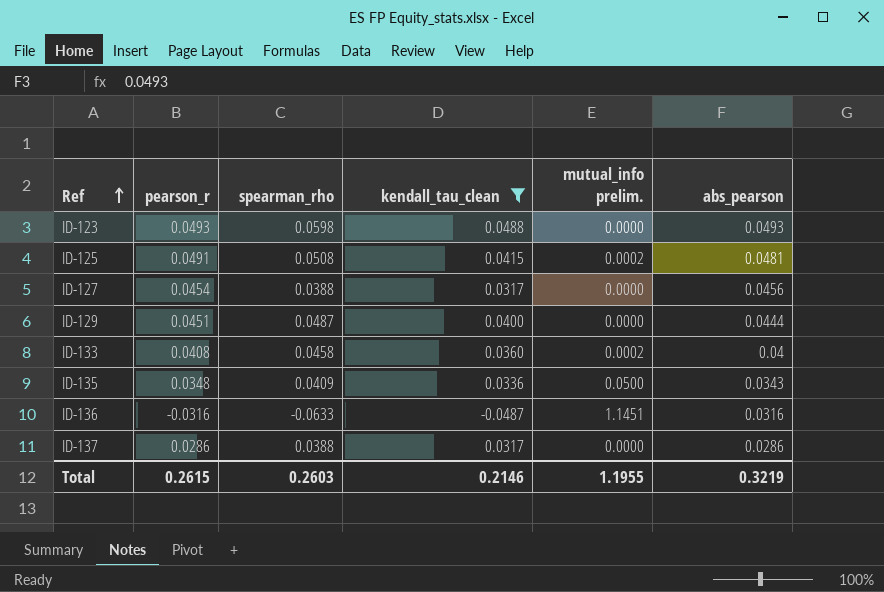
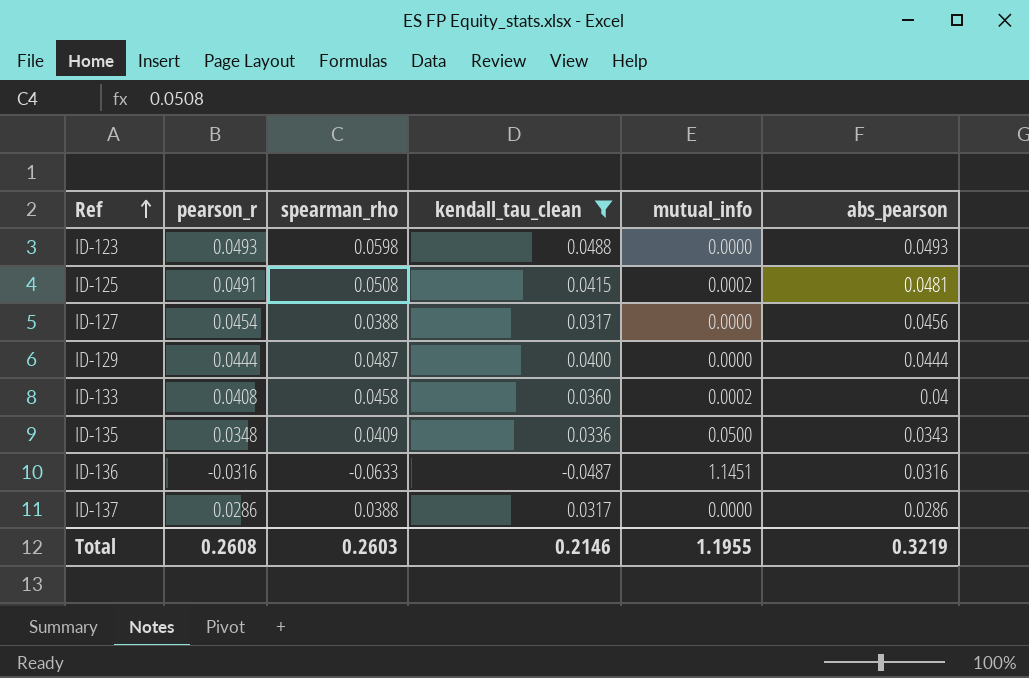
column name: mutual_info prelim. -> mutual_info
ID-129 | pearson_r: 0.0451 -> 0.0444
Total | pearson_r: 0.2615 -> 0.2608

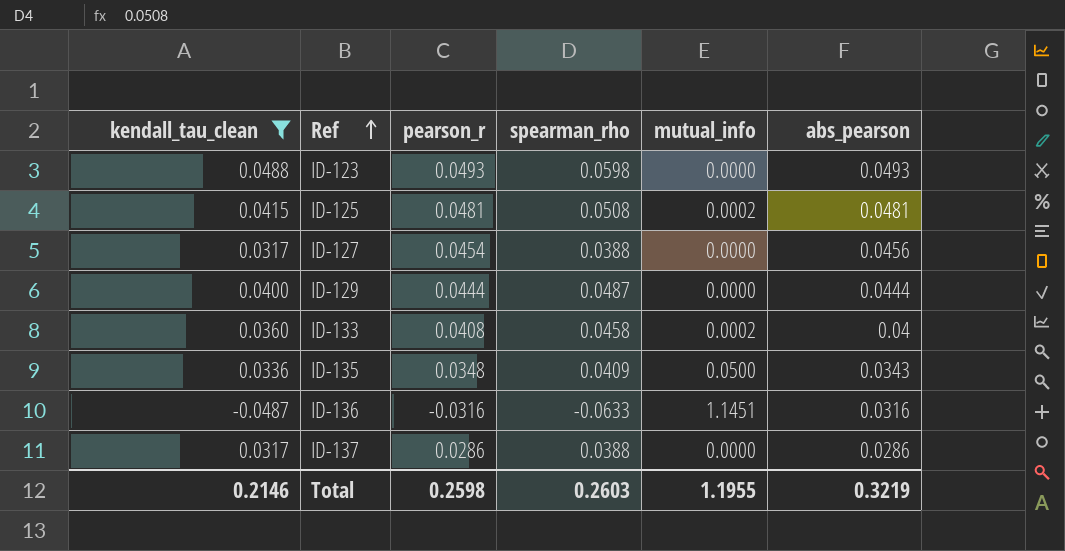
column kendall_tau_clean | position: 4 -> 1
ID-125 | pearson_r: 0.0491 -> 0.0481
Total | pearson_r: 0.2608 -> 0.2598

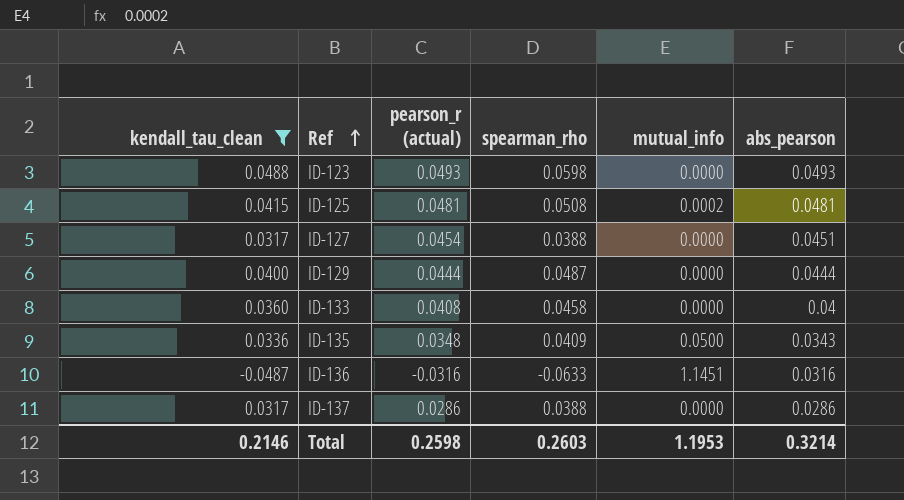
column name: pearson_r -> pearson_r (actual)
ID-127 | abs_pearson: 0.0456 -> 0.0451
ID-133 | mutual_info: 0.0002 -> 0.0000
Total | mutual_info: 1.1955 -> 1.1953
Total | abs_pearson: 0.3219 -> 0.3214

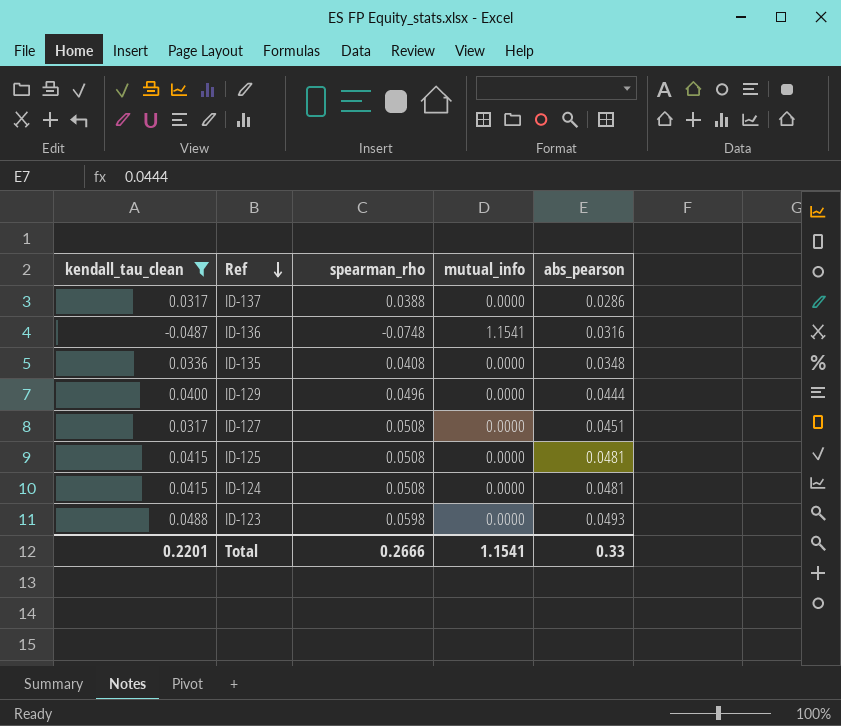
row order: Ref ascending -> Ref descending
column pearson_r (actual) | position: 3 -> none
row ID-133: 0.0360 | 0.0408 | 0.0458 | 0.0000 | 0.04 -> none
ID-136 | spearman_rho: -0.0633 -> -0.0748
ID-136 | mutual_info: 1.1451 -> 1.1541
ID-135 | spearman_rho: 0.0409 -> 0.0408
ID-135 | mutual_info: 0.0500 -> 0.0000
ID-135 | abs_pearson: 0.0343 -> 0.0348
ID-129 | spearman_rho: 0.0487 -> 0.0496
ID-127 | spearman_rho: 0.0388 -> 0.0508
ID-125 | mutual_info: 0.0002 -> 0.0000
row ID-124: none -> 0.0415 | 0.0508 | 0.0000 | 0.0481
Total | kendall_tau_clean: 0.2146 -> 0.2201
Total | spearman_rho: 0.2603 -> 0.2666
Total | mutual_info: 1.1953 -> 1.1541
Total | abs_pearson: 0.3214 -> 0.33

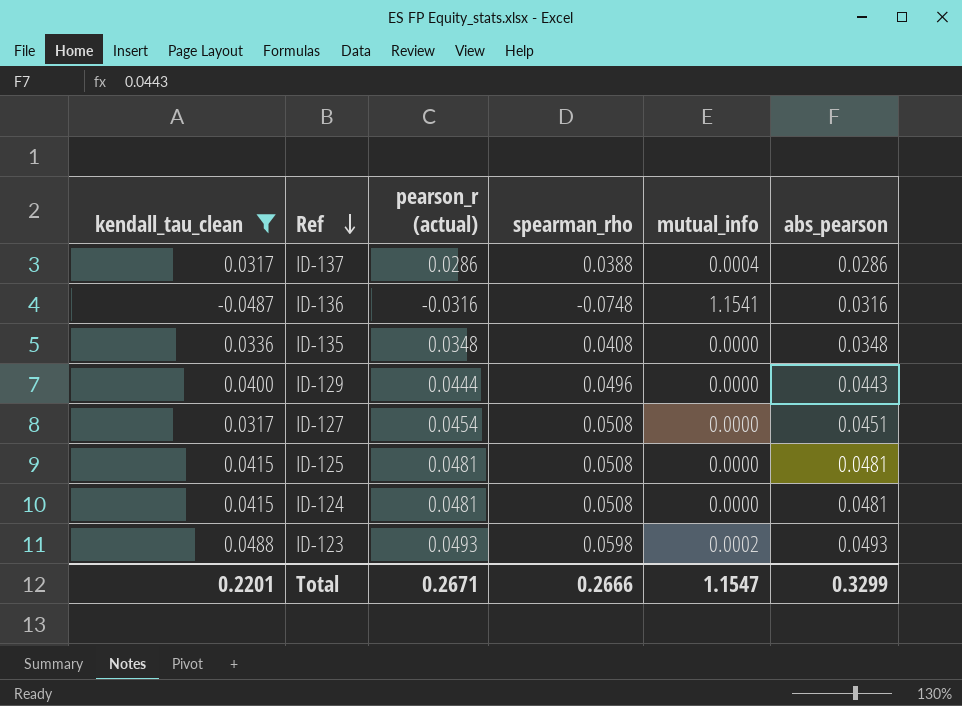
column pearson_r (actual) | position: none -> 3
ID-137 | mutual_info: 0.0000 -> 0.0004
ID-129 | abs_pearson: 0.0444 -> 0.0443
ID-123 | mutual_info: 0.0000 -> 0.0002
Total | mutual_info: 1.1541 -> 1.1547
Total | abs_pearson: 0.33 -> 0.3299

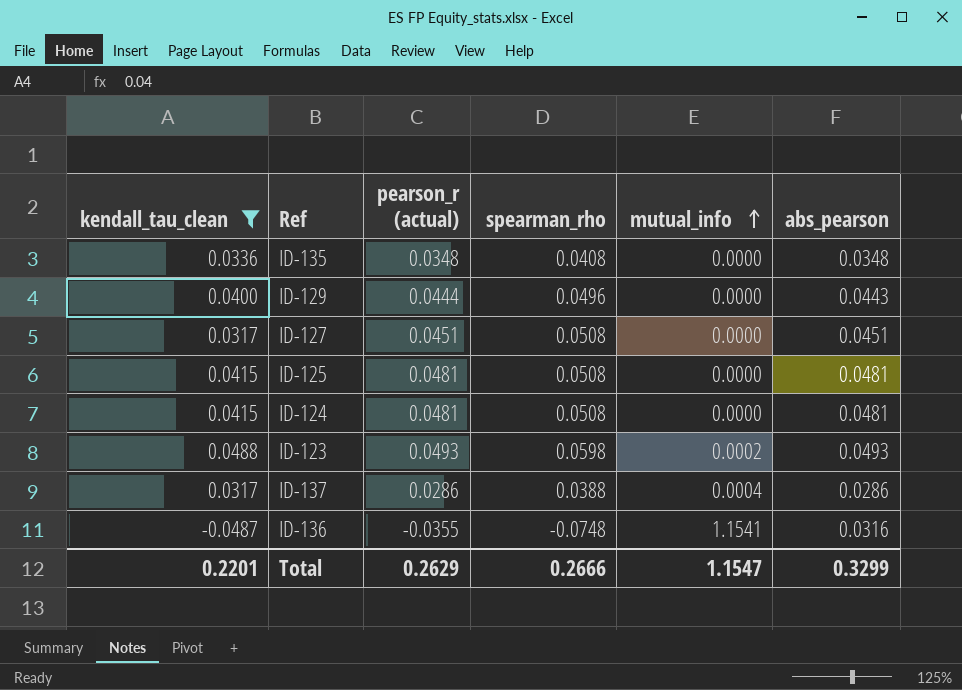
row order: Ref descending -> mutual_info ascending
ID-127 | pearson_r (actual): 0.0454 -> 0.0451
ID-136 | pearson_r (actual): -0.0316 -> -0.0355
Total | pearson_r (actual): 0.2671 -> 0.2629

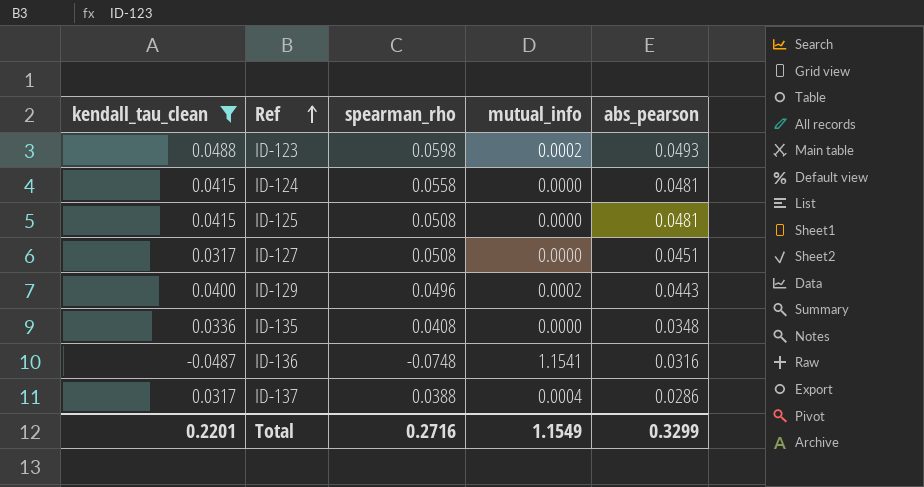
row order: mutual_info ascending -> Ref ascending
column pearson_r (actual) | position: 3 -> none
ID-124 | spearman_rho: 0.0508 -> 0.0558
ID-129 | mutual_info: 0.0000 -> 0.0002
Total | spearman_rho: 0.2666 -> 0.2716
Total | mutual_info: 1.1547 -> 1.1549

